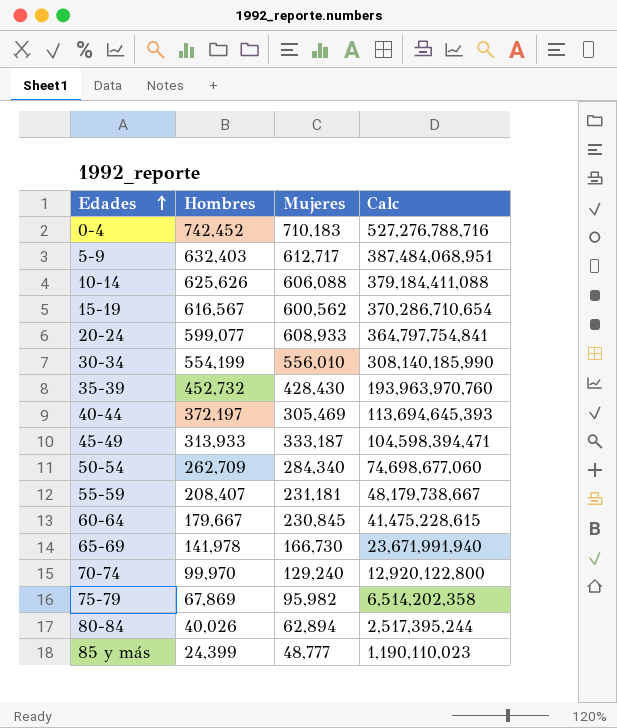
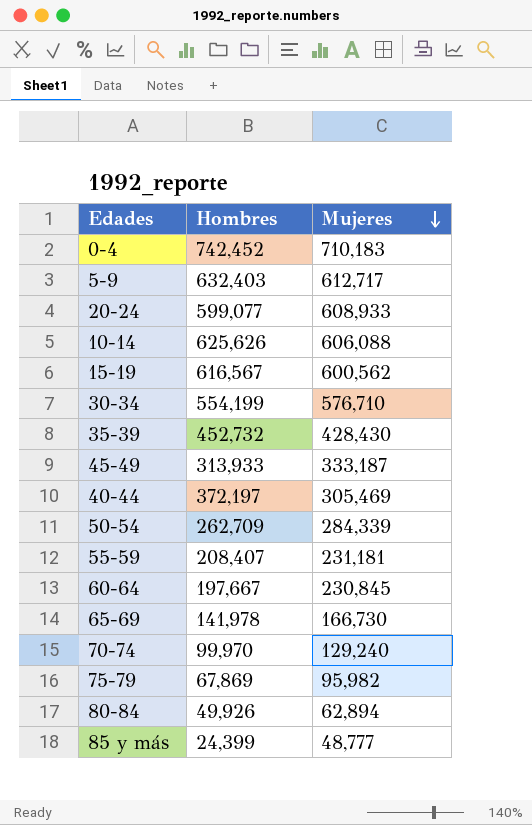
row order: Edades ascending -> Mujeres descending
column Calc | formula: [Hombres] * [Mujeres] -> none
30-34 | Mujeres: 556,010 -> 576,710
50-54 | Mujeres: 284,340 -> 284,339
60-64 | Hombres: 179,667 -> 197,667
80-84 | Hombres: 40,026 -> 49,926

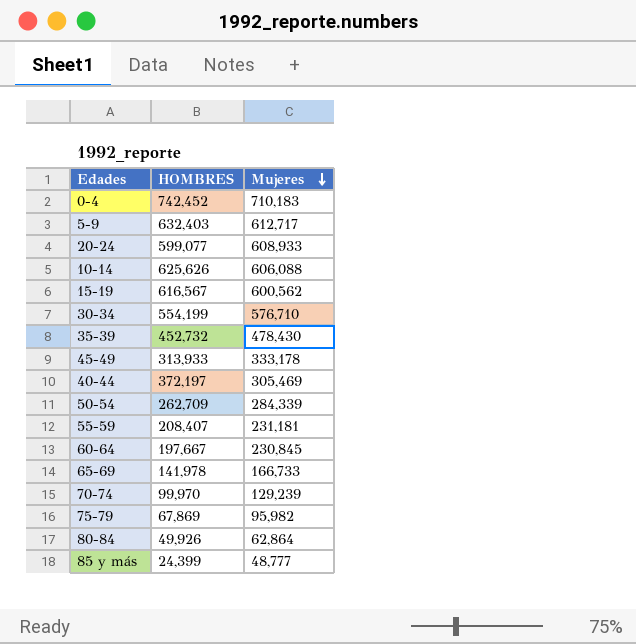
column name: Hombres -> HOMBRES
35-39 | Mujeres: 428,430 -> 478,430
45-49 | Mujeres: 333,187 -> 333,178
65-69 | Mujeres: 166,730 -> 166,733
70-74 | Mujeres: 129,240 -> 129,239
80-84 | Mujeres: 62,894 -> 62,864

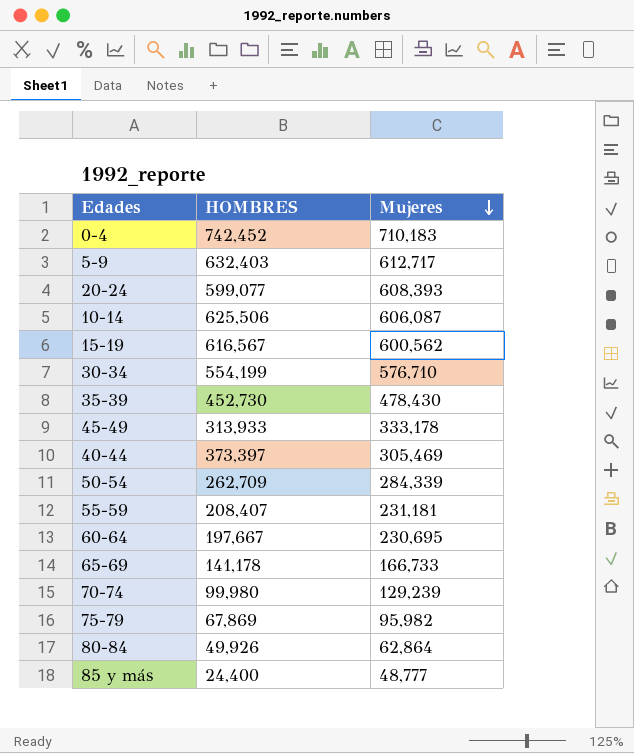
20-24 | Mujeres: 608,933 -> 608,393
10-14 | HOMBRES: 625,626 -> 625,506
10-14 | Mujeres: 606,088 -> 606,087
35-39 | HOMBRES: 452,732 -> 452,730
40-44 | HOMBRES: 372,197 -> 373,397
60-64 | Mujeres: 230,845 -> 230,695
65-69 | HOMBRES: 141,978 -> 141,178
70-74 | HOMBRES: 99,970 -> 99,980
85 y más | HOMBRES: 24,399 -> 24,400

